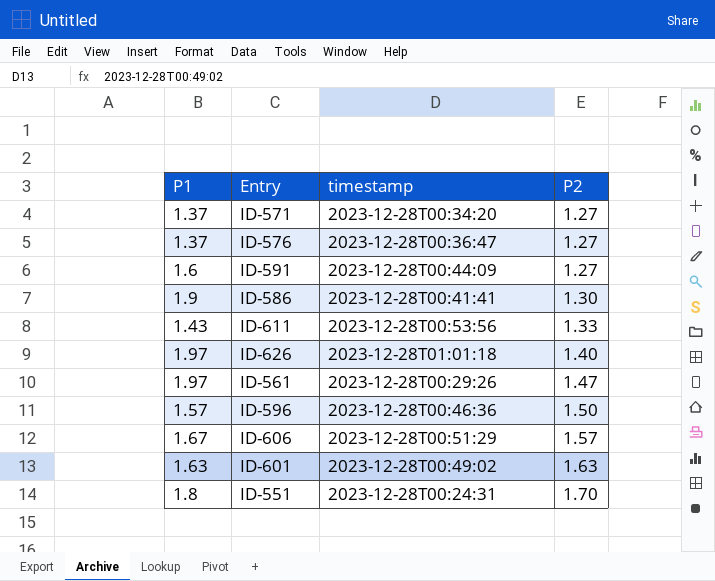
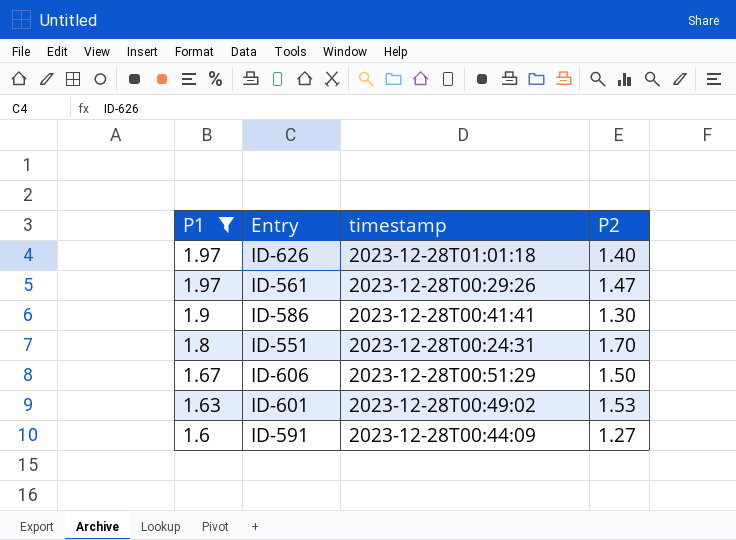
filter: none -> P1 >= 1.6
row order: P2 ascending -> P1 descending
ID-606 | P2: 1.57 -> 1.50
ID-601 | P2: 1.63 -> 1.53

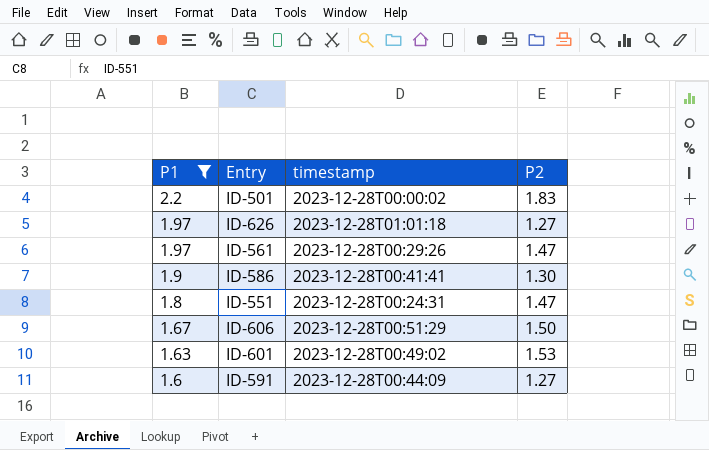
row ID-501: none -> 2.2 | 2023-12-28T00:00:02 | 1.83
ID-626 | P2: 1.40 -> 1.27
ID-551 | P2: 1.70 -> 1.47

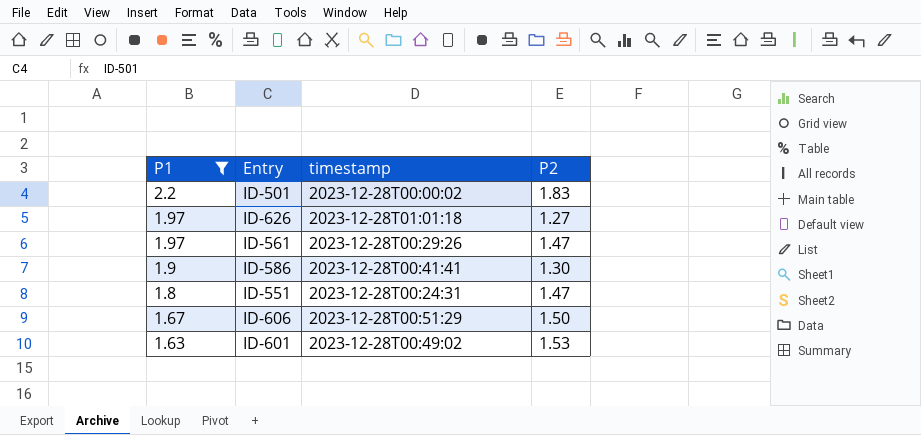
row ID-591: 1.6 | 2023-12-28T00:44:09 | 1.27 -> none

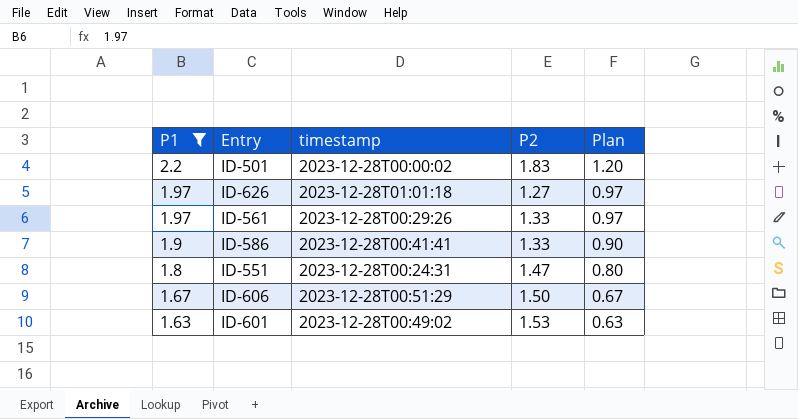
column Plan | formula: none -> [P1] - 1
ID-561 | P2: 1.47 -> 1.33
ID-586 | P2: 1.30 -> 1.33

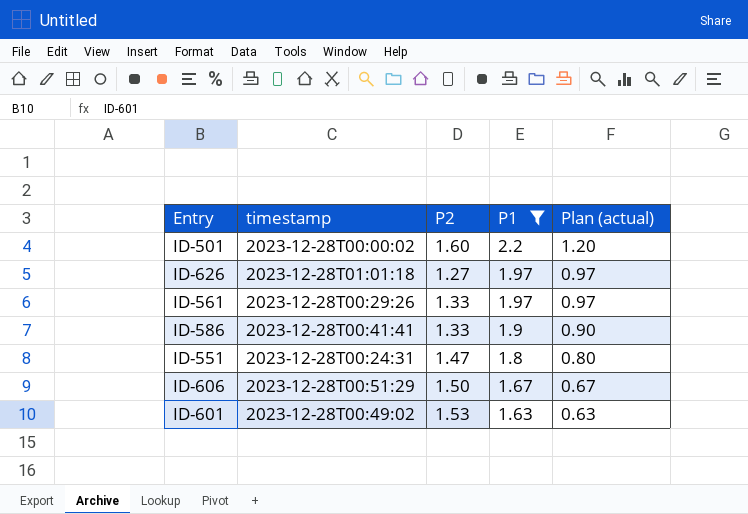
column P1 | position: 1 -> 4
column name: Plan -> Plan (actual)
ID-501 | P2: 1.83 -> 1.60

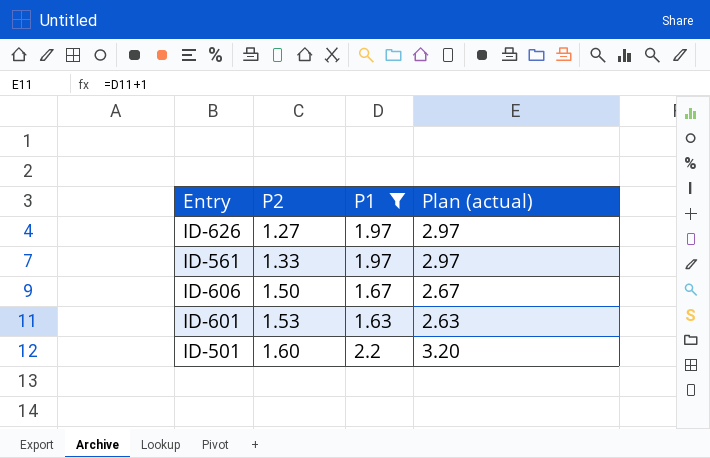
row order: P1 descending -> P2 ascending
column timestamp | position: 2 -> none
column Plan (actual) | formula: [P1] - 1 -> [P1] + 1
row ID-586: 2023-12-28T00:41:41 | 1.33 | 1.9 | 0.90 -> none
row ID-551: 2023-12-28T00:24:31 | 1.47 | 1.8 | 0.80 -> none

